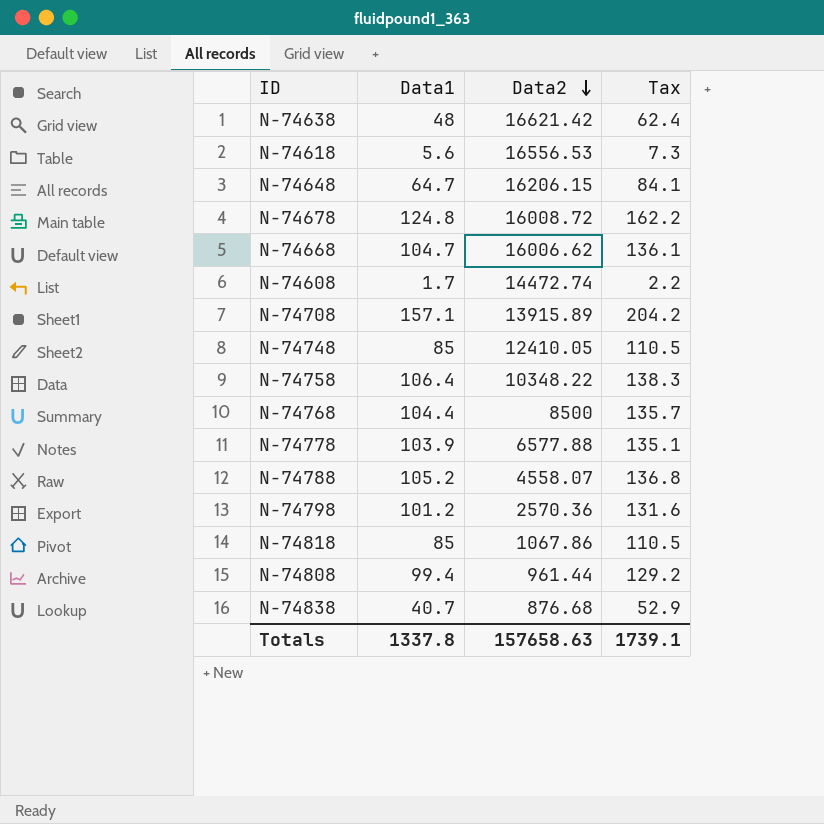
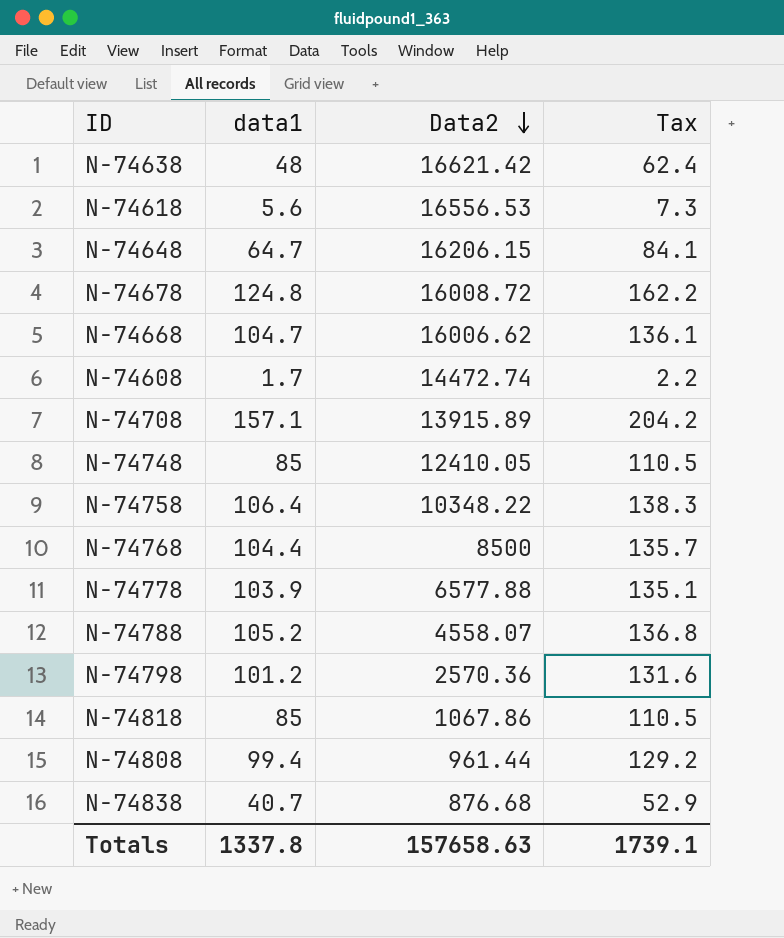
column name: Data1 -> data1

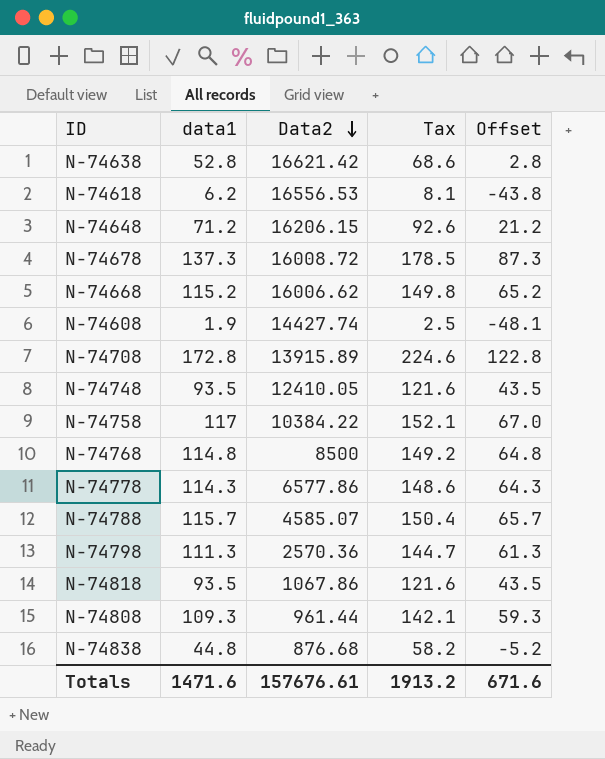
column Offset | formula: none -> [data1] - 50
N-74638 | data1: 48 -> 52.8
N-74638 | Tax: 62.4 -> 68.6
N-74618 | data1: 5.6 -> 6.2
N-74618 | Tax: 7.3 -> 8.1
N-74648 | data1: 64.7 -> 71.2
N-74648 | Tax: 84.1 -> 92.6
N-74678 | data1: 124.8 -> 137.3
N-74678 | Tax: 162.2 -> 178.5
N-74668 | data1: 104.7 -> 115.2
N-74668 | Tax: 136.1 -> 149.8
N-74608 | data1: 1.7 -> 1.9
N-74608 | Data2: 14472.74 -> 14427.74
N-74608 | Tax: 2.2 -> 2.5
N-74708 | data1: 157.1 -> 172.8
N-74708 | Tax: 204.2 -> 224.6
N-74748 | data1: 85 -> 93.5
N-74748 | Tax: 110.5 -> 121.6
N-74758 | data1: 106.4 -> 117
N-74758 | Data2: 10348.22 -> 10384.22
N-74758 | Tax: 138.3 -> 152.1
N-74768 | data1: 104.4 -> 114.8
N-74768 | Tax: 135.7 -> 149.2
N-74778 | data1: 103.9 -> 114.3
N-74778 | Data2: 6577.88 -> 6577.86
N-74778 | Tax: 135.1 -> 148.6
N-74788 | data1: 105.2 -> 115.7
N-74788 | Data2: 4558.07 -> 4585.07
N-74788 | Tax: 136.8 -> 150.4
N-74798 | data1: 101.2 -> 111.3
N-74798 | Tax: 131.6 -> 144.7
N-74818 | data1: 85 -> 93.5
N-74818 | Tax: 110.5 -> 121.6
N-74808 | data1: 99.4 -> 109.3
N-74808 | Tax: 129.2 -> 142.1
N-74838 | data1: 40.7 -> 44.8
N-74838 | Tax: 52.9 -> 58.2
Totals | data1: 1337.8 -> 1471.6
Totals | Data2: 157658.63 -> 157676.61
Totals | Tax: 1739.1 -> 1913.2

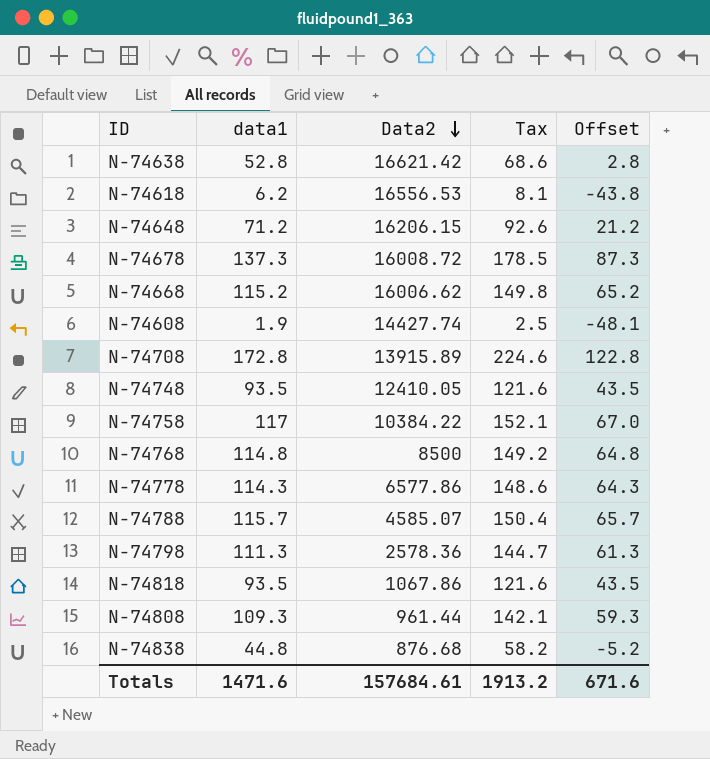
N-74798 | Data2: 2570.36 -> 2578.36
Totals | Data2: 157676.61 -> 157684.61

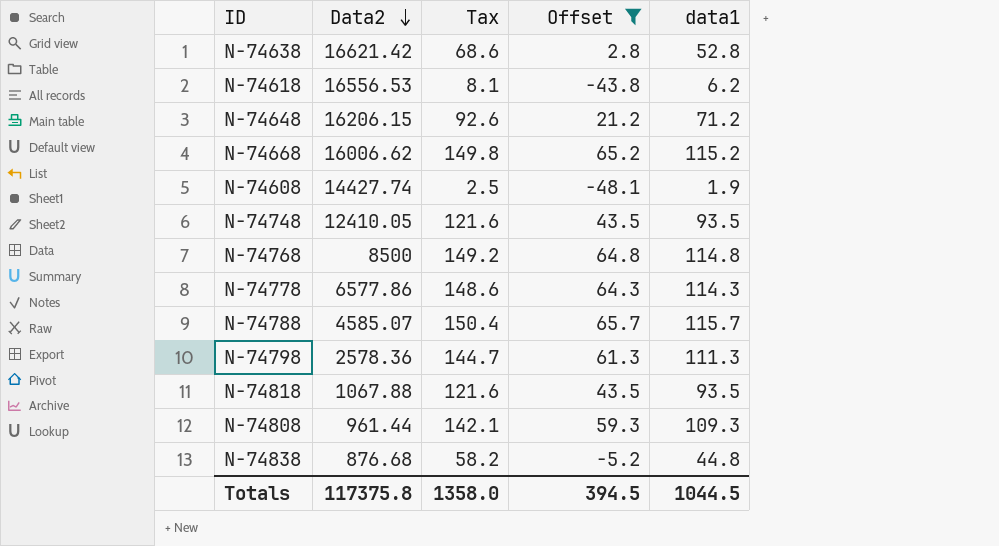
filter: none -> Offset <= 65.7
column data1 | position: 2 -> 5
N-74818 | Data2: 1067.86 -> 1067.88
Totals | Data2: 157684.61 -> 117375.8
Totals | Tax: 1913.2 -> 1358.0
Totals | Offset: 671.6 -> 394.5
Totals | data1: 1471.6 -> 1044.5

